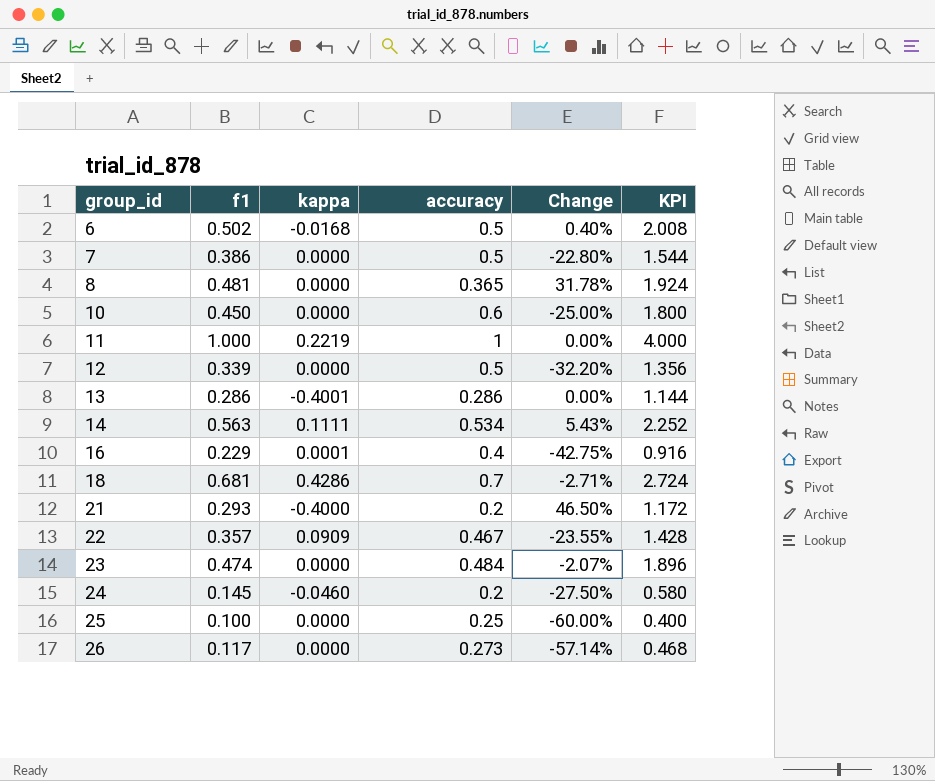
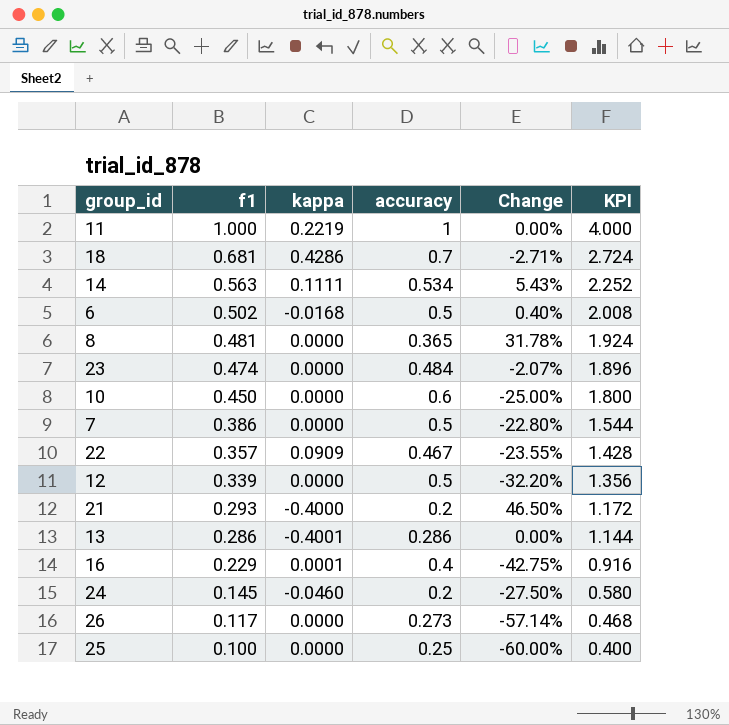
row order: group_id ascending -> f1 descending

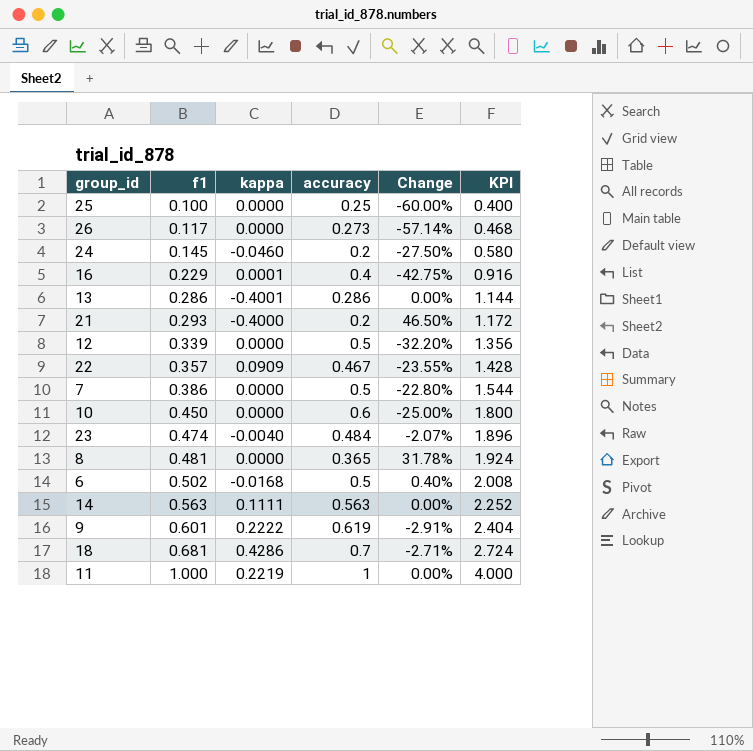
row order: f1 descending -> f1 ascending
23 | kappa: 0.0000 -> -0.0040
14 | accuracy: 0.534 -> 0.563
14 | Change: 5.43% -> 0.00%
row 9: none -> 0.601 | 0.2222 | 0.619 | -2.91% | 2.404

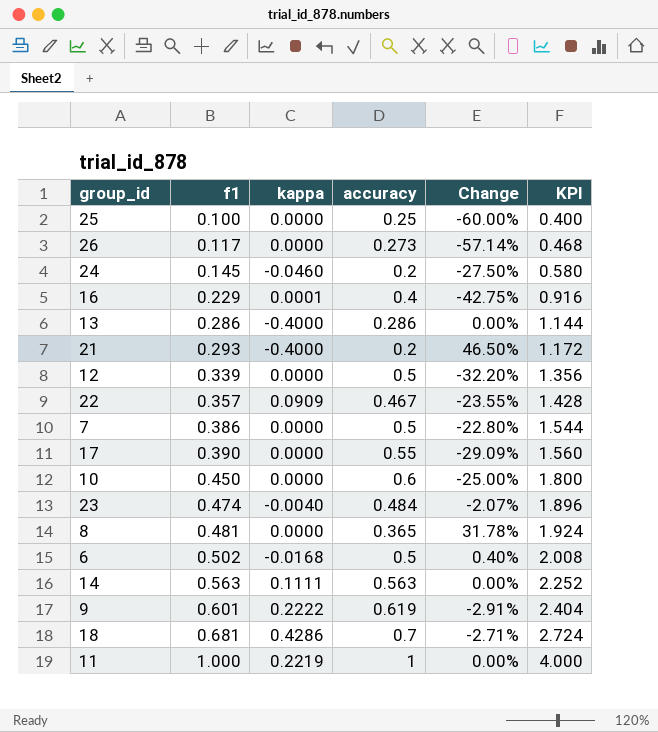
13 | kappa: -0.4001 -> -0.4000
row 17: none -> 0.390 | 0.0000 | 0.55 | -29.09% | 1.560

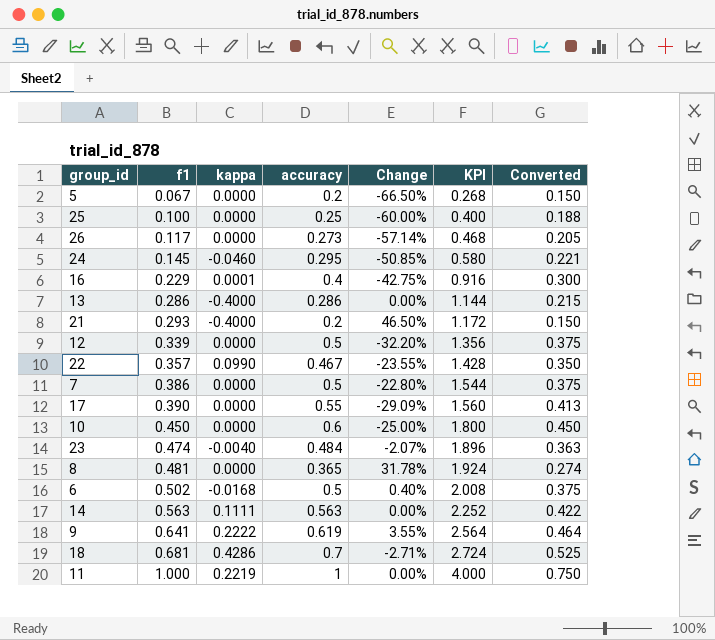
column Converted | formula: none -> [accuracy] * 0.75
row 5: none -> 0.067 | 0.0000 | 0.2 | -66.50% | 0.268 | 0.150
24 | accuracy: 0.2 -> 0.295
24 | Change: -27.50% -> -50.85%
22 | kappa: 0.0909 -> 0.0990
9 | f1: 0.601 -> 0.641
9 | Change: -2.91% -> 3.55%
9 | KPI: 2.404 -> 2.564

